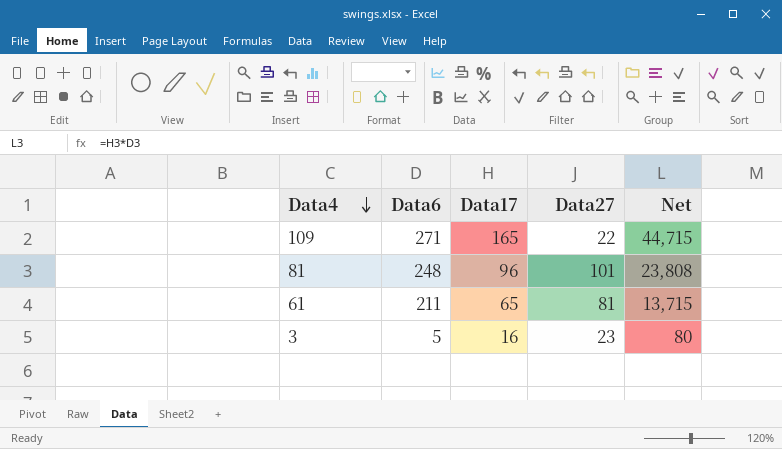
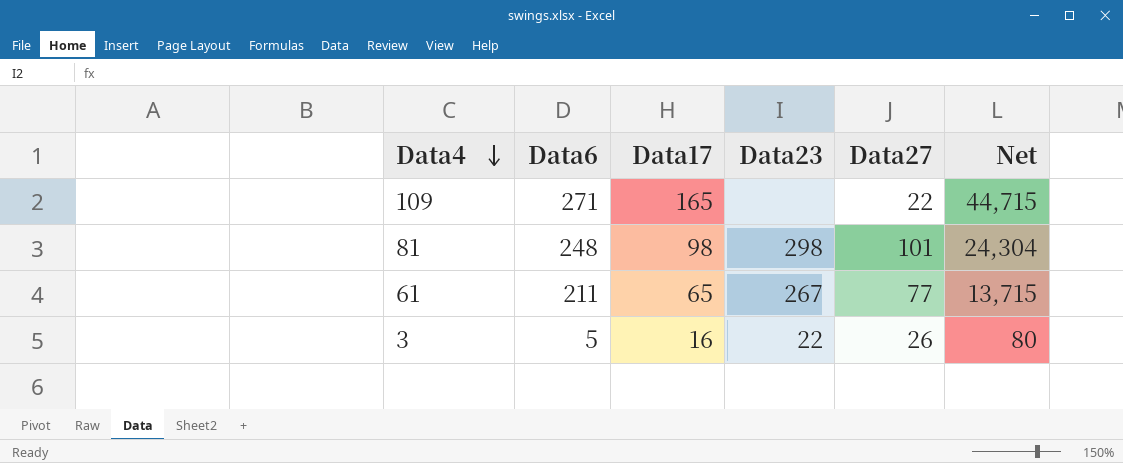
column Data23 | position: none -> 4
81 | Data17: 96 -> 98
81 | Net: 23,808 -> 24,304
61 | Data27: 81 -> 77
3 | Data27: 23 -> 26

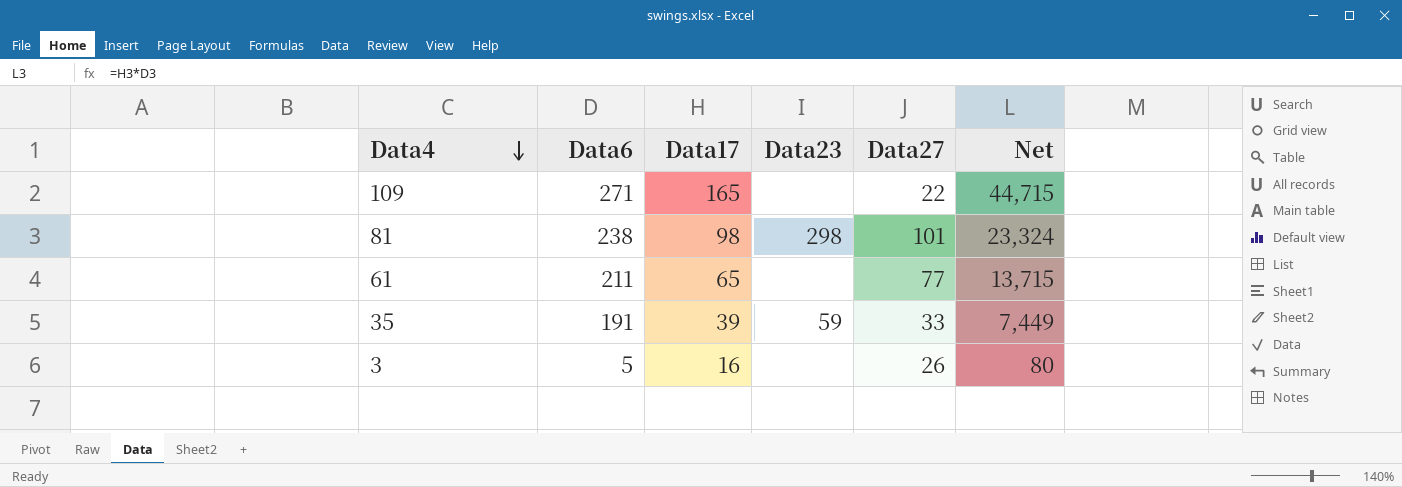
81 | Data6: 248 -> 238
81 | Net: 24,304 -> 23,324
61 | Data23: 267 -> none
row 35: none -> 191 | 39 | 59 | 33 | 7,449
3 | Data23: 22 -> none

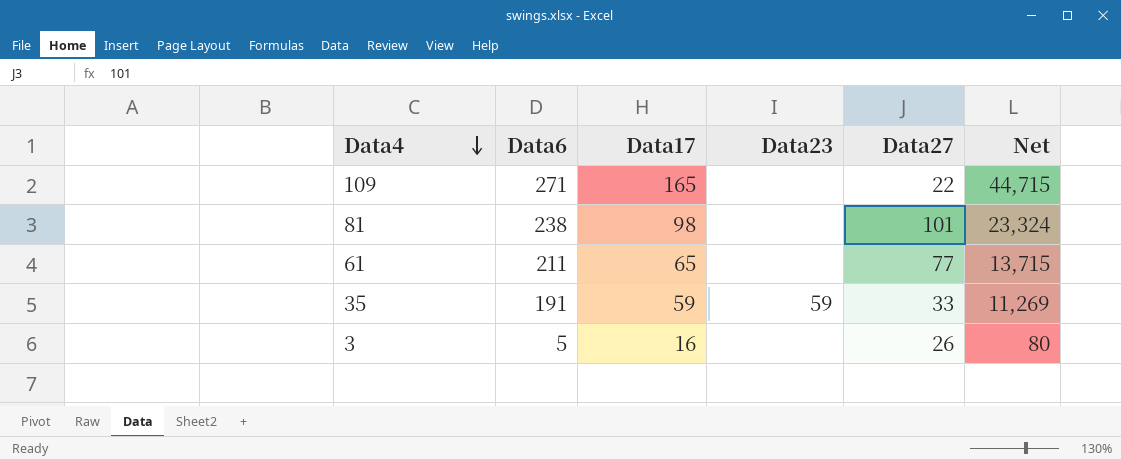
81 | Data23: 298 -> none
35 | Data17: 39 -> 59
35 | Net: 7,449 -> 11,269

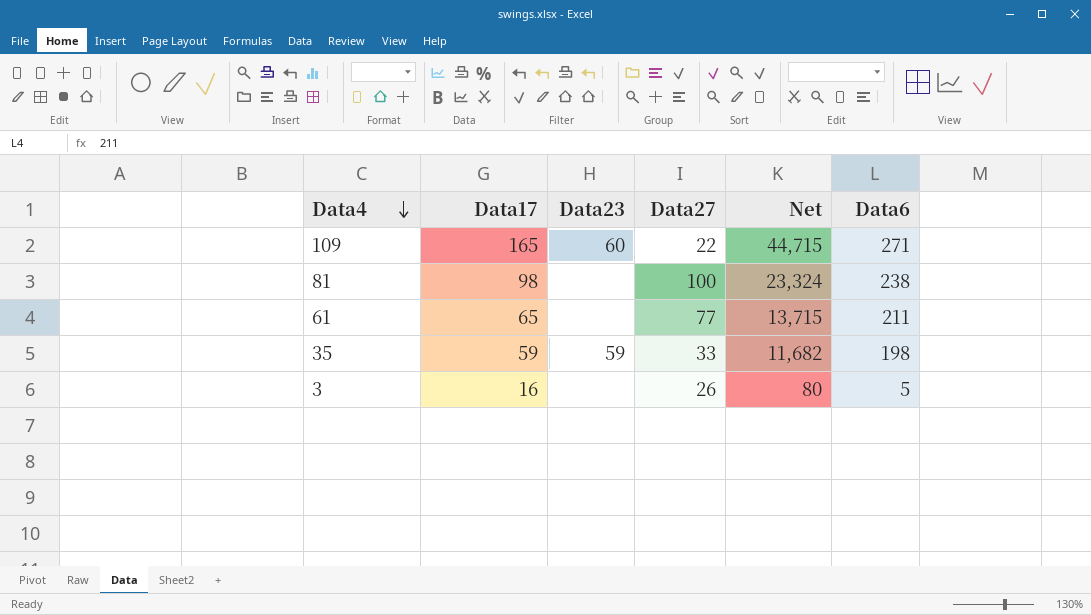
column Data6 | position: 2 -> 6
109 | Data23: none -> 60
81 | Data27: 101 -> 100
35 | Net: 11,269 -> 11,682
35 | Data6: 191 -> 198

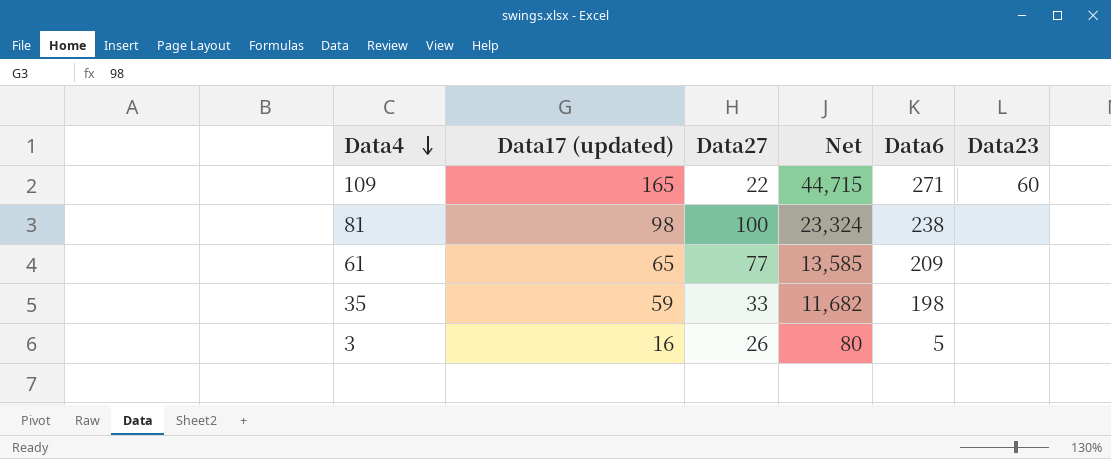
column name: Data17 -> Data17 (updated)
column Data23 | position: 3 -> 6
61 | Net: 13,715 -> 13,585
61 | Data6: 211 -> 209
35 | Data23: 59 -> none

